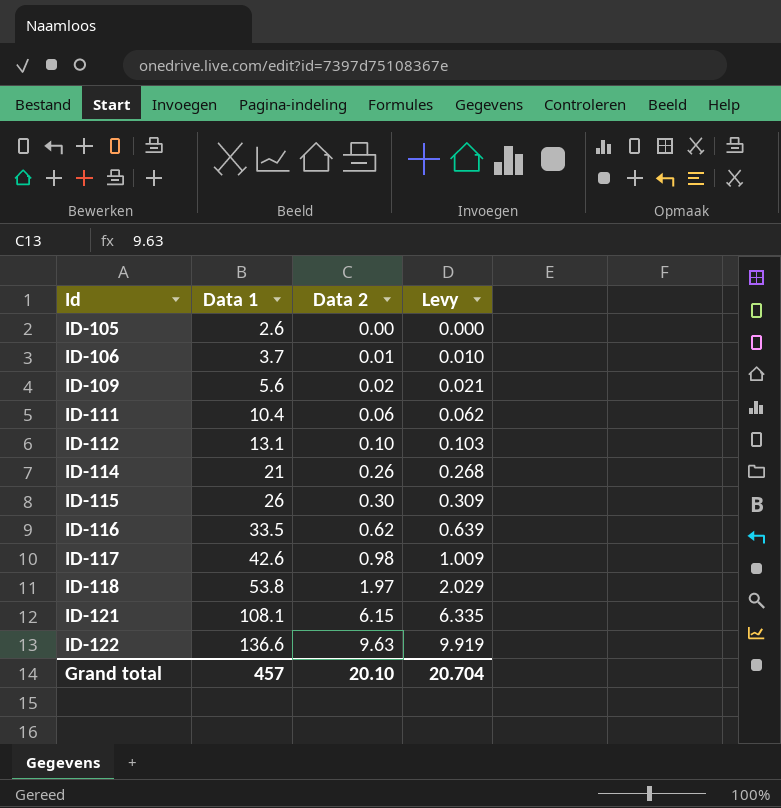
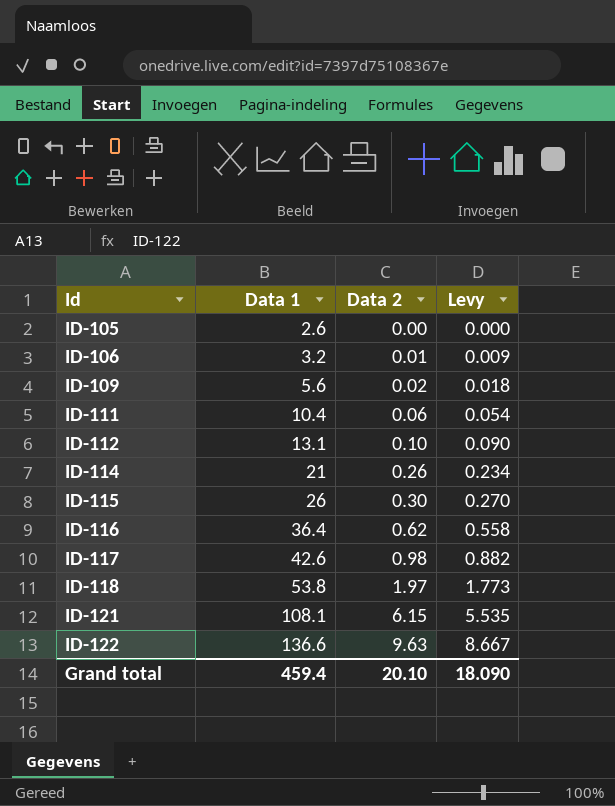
column Levy | formula: [Data 2] * 1.03 -> [Data 2] * 0.9
ID-106 | Data 1: 3.7 -> 3.2
ID-116 | Data 1: 33.5 -> 36.4
Grand total | Data 1: 457 -> 459.4
Grand total | Levy: 20.704 -> 18.090

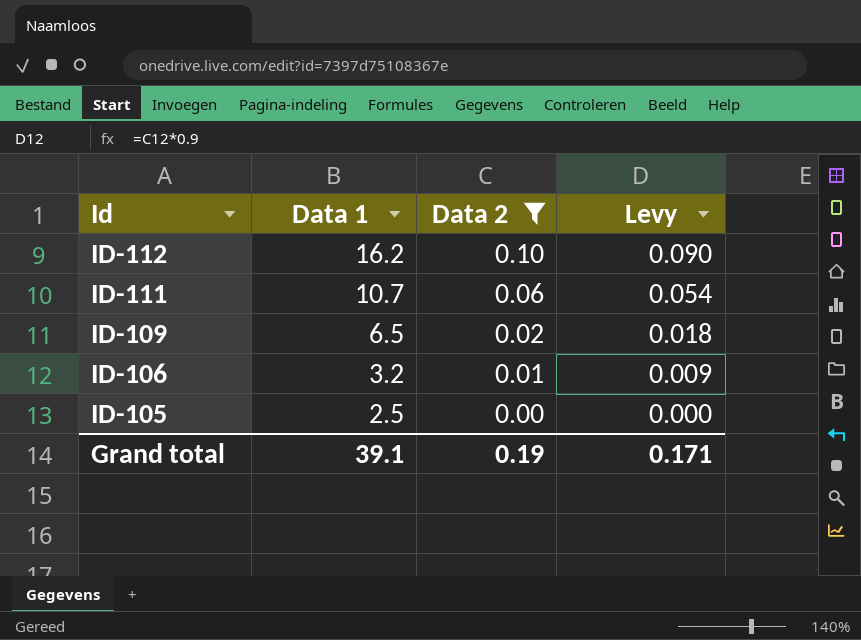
filter: none -> Data 2 <= 0.10
row order: Id ascending -> Id descending
ID-112 | Data 1: 13.1 -> 16.2
ID-111 | Data 1: 10.4 -> 10.7
ID-109 | Data 1: 5.6 -> 6.5
ID-105 | Data 1: 2.6 -> 2.5
Grand total | Data 1: 459.4 -> 39.1
Grand total | Data 2: 20.10 -> 0.19
Grand total | Levy: 18.090 -> 0.171

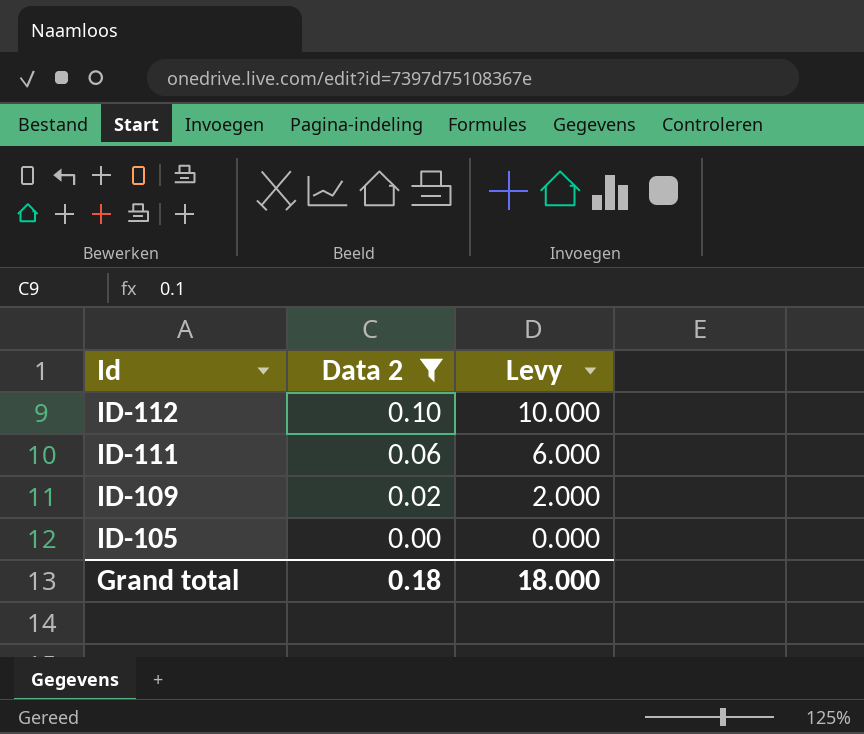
column Data 1 | position: 2 -> none
column Levy | formula: [Data 2] * 0.9 -> [Data 2] * 100
row ID-106: 3.2 | 0.01 | 0.009 -> none
Grand total | Data 2: 0.19 -> 0.18
Grand total | Levy: 0.171 -> 18.000

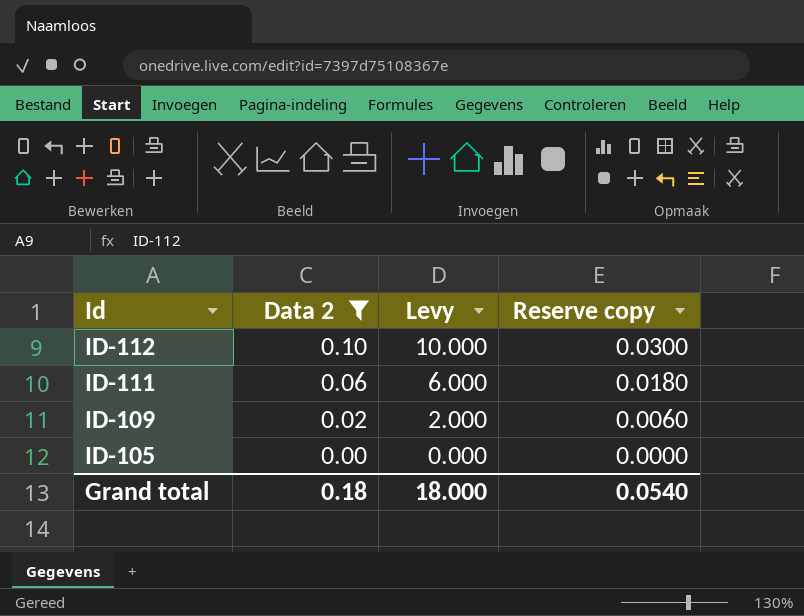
column Reserve copy | formula: none -> [Data 2] * 0.3

